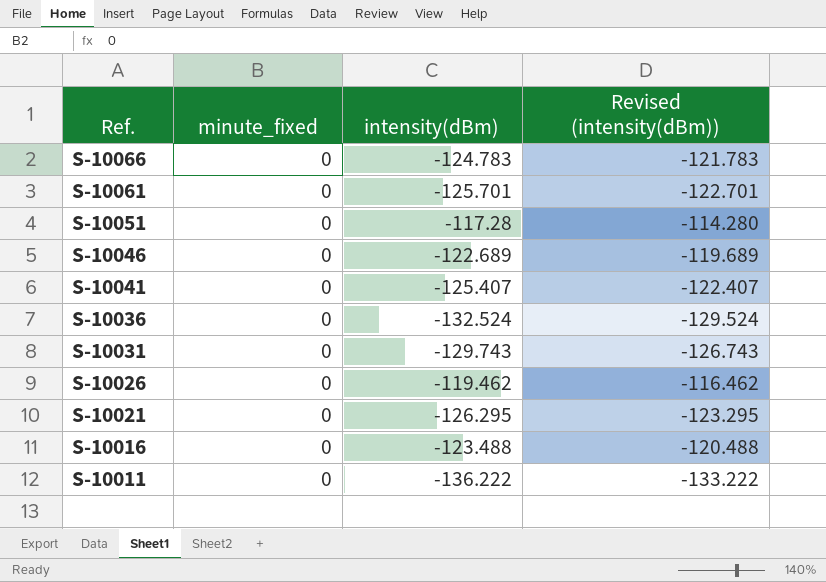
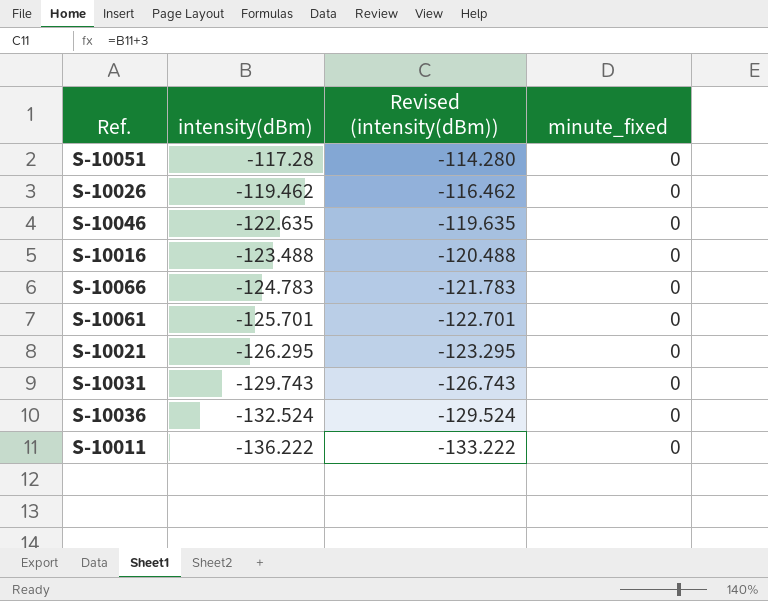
row order: Ref. descending -> intensity(dBm) descending
column minute_fixed | position: 2 -> 4
row S-10041: 0 | -125.407 | -122.407 -> none
S-10046 | intensity(dBm): -122.689 -> -122.635
S-10046 | Revised (intensity(dBm)): -119.689 -> -119.635

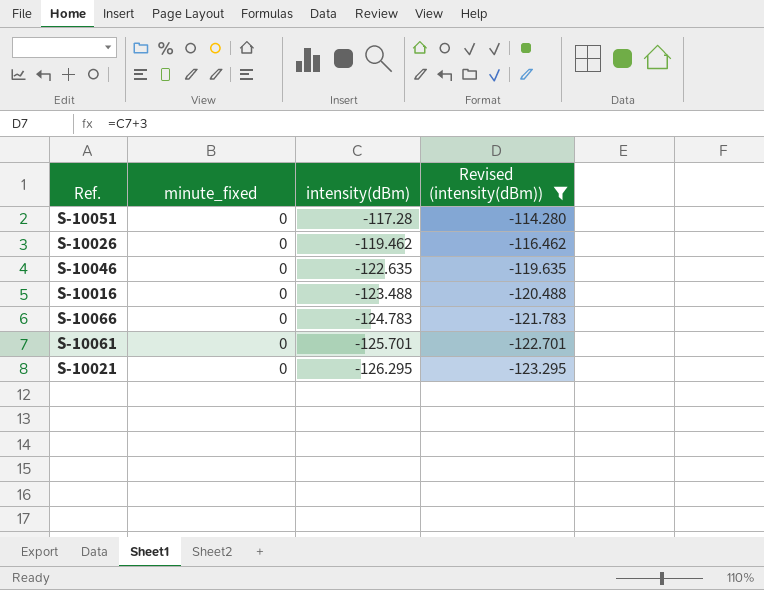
filter: none -> Revised (intensity(dBm)) >= -123.295
column minute_fixed | position: 4 -> 2

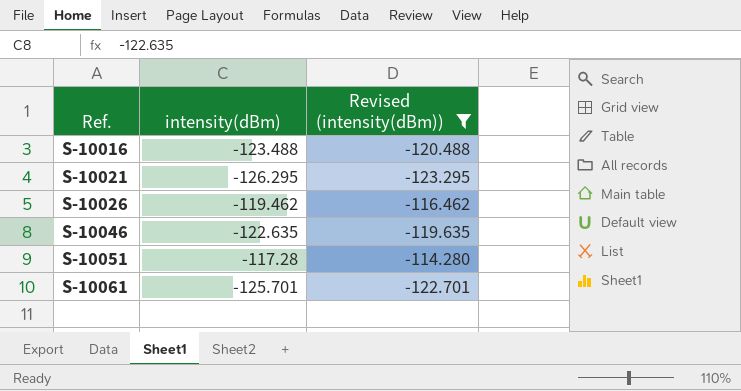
row order: intensity(dBm) descending -> Ref. ascending
column minute_fixed | position: 2 -> none
row S-10066: 0 | -124.783 | -121.783 -> none

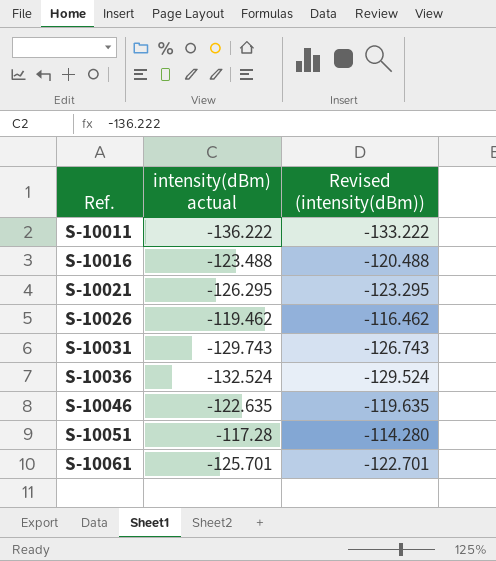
filter: Revised (intensity(dBm)) >= -123.295 -> none
column name: intensity(dBm) -> intensity(dBm) actual

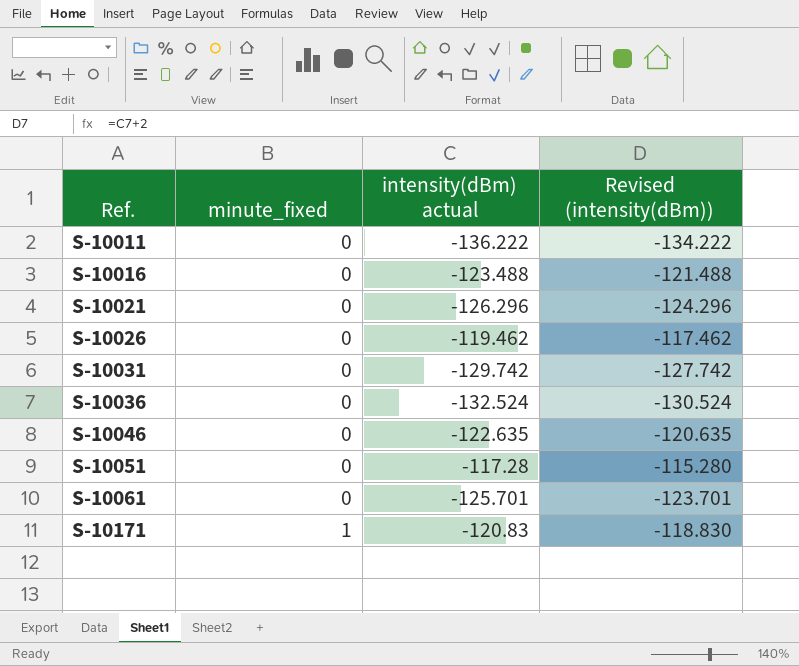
column minute_fixed | position: none -> 2
column Revised (intensity(dBm)) | formula: [intensity(dBm) actual] + 3 -> [intensity(dBm) actual] + 2
S-10021 | intensity(dBm) actual: -126.295 -> -126.296
S-10031 | intensity(dBm) actual: -129.743 -> -129.742
row S-10171: none -> 1 | -120.83 | -118.830

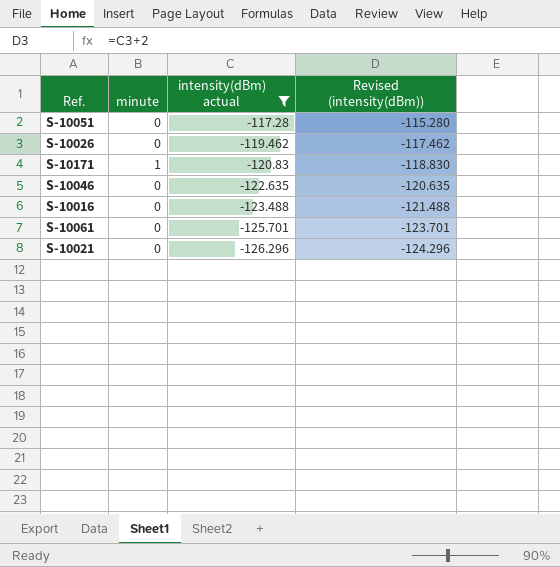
filter: none -> intensity(dBm) actual >= -126.296
row order: Ref. ascending -> intensity(dBm) actual descending
column name: minute_fixed -> minute

